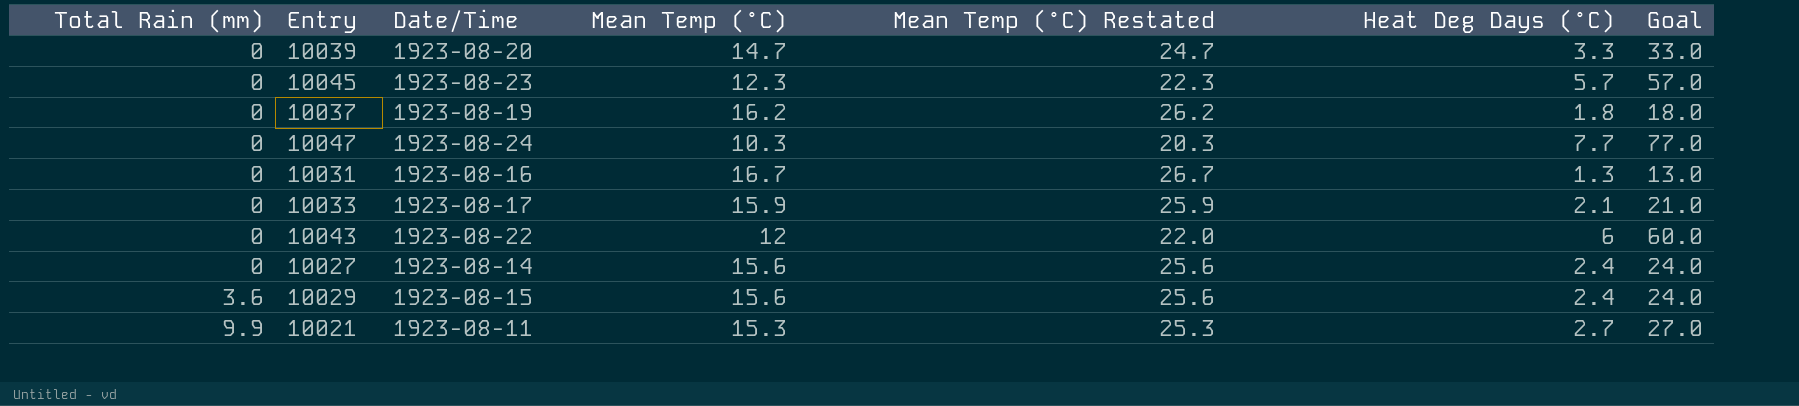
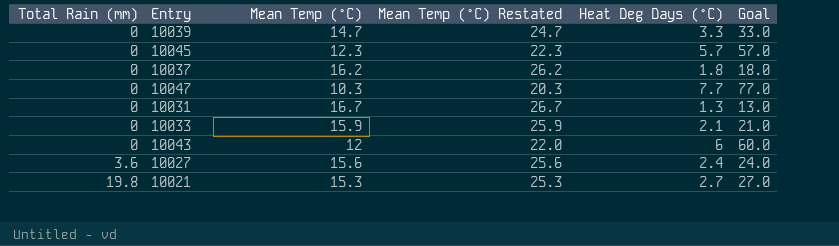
column Date/Time | position: 3 -> none
row 10029: 3.6 | 1923-08-15 | 15.6 | 25.6 | 2.4 | 24.0 -> none
10027 | Total Rain (mm): 0 -> 3.6
10021 | Total Rain (mm): 9.9 -> 19.8

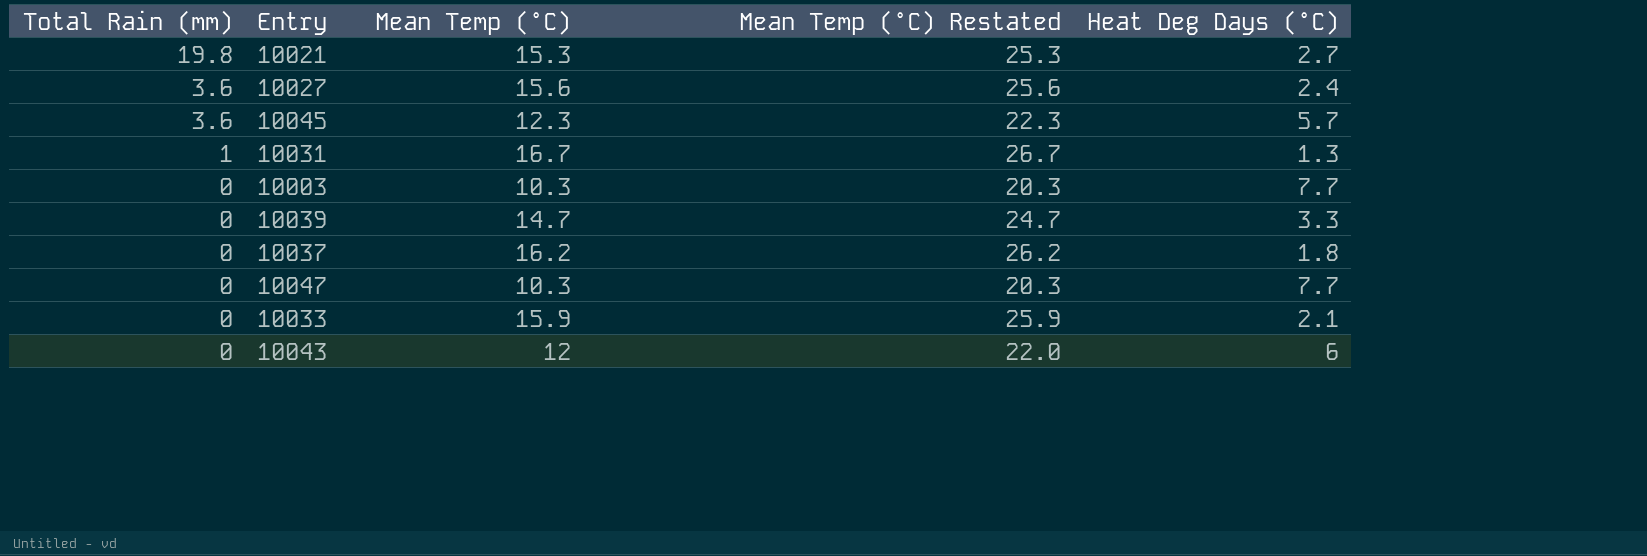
row order: Total Rain (mm) ascending -> Total Rain (mm) descending
column Goal | formula: [Heat Deg Days (°C)] * 10 -> none
10045 | Total Rain (mm): 0 -> 3.6
10031 | Total Rain (mm): 0 -> 1
row 10003: none -> 0 | 10.3 | 20.3 | 7.7

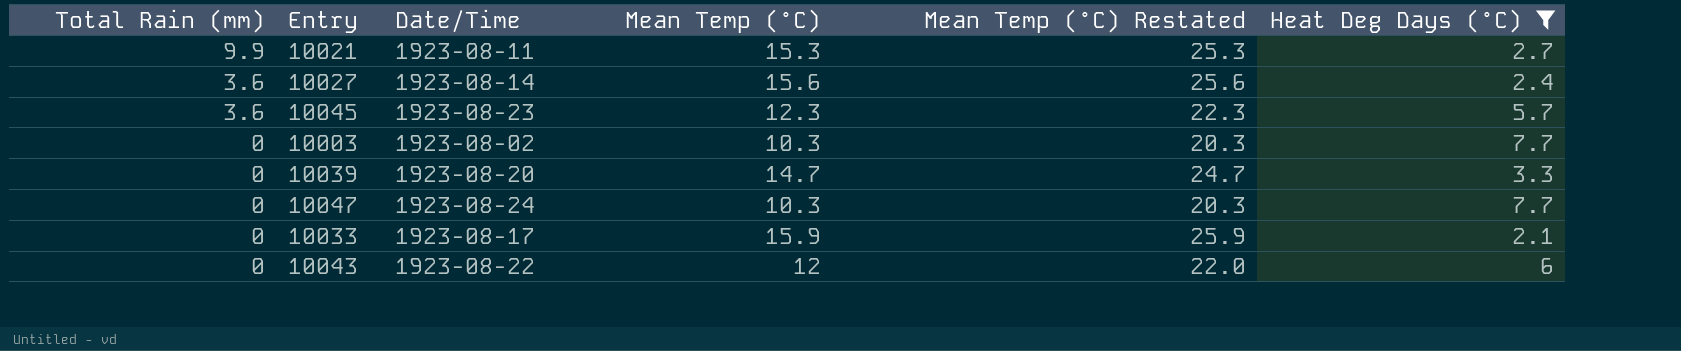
filter: none -> Heat Deg Days (°C) >= 2.1
column Date/Time | position: none -> 3
10021 | Total Rain (mm): 19.8 -> 9.9

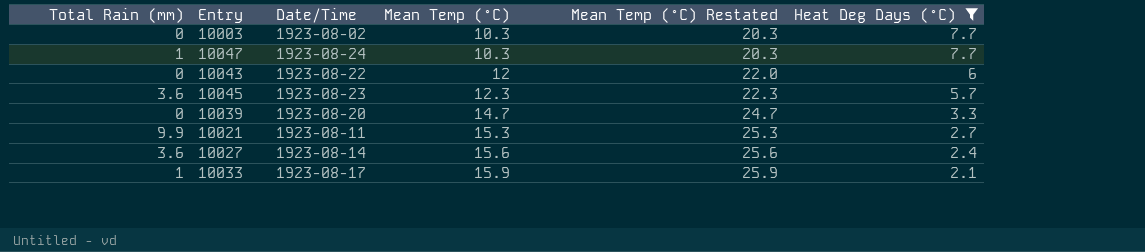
row order: Total Rain (mm) descending -> Mean Temp (°C) ascending
10047 | Total Rain (mm): 0 -> 1
10033 | Total Rain (mm): 0 -> 1

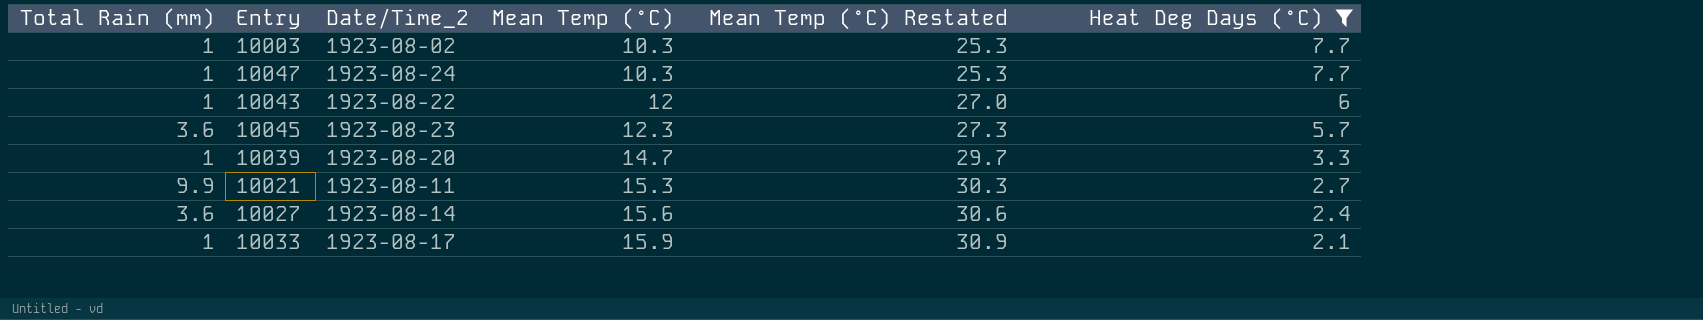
column name: Date/Time -> Date/Time_2
column Mean Temp (°C) Restated | formula: [Mean Temp (°C)] + 10 -> [Mean Temp (°C)] + 15
10003 | Total Rain (mm): 0 -> 1
10043 | Total Rain (mm): 0 -> 1
10039 | Total Rain (mm): 0 -> 1

